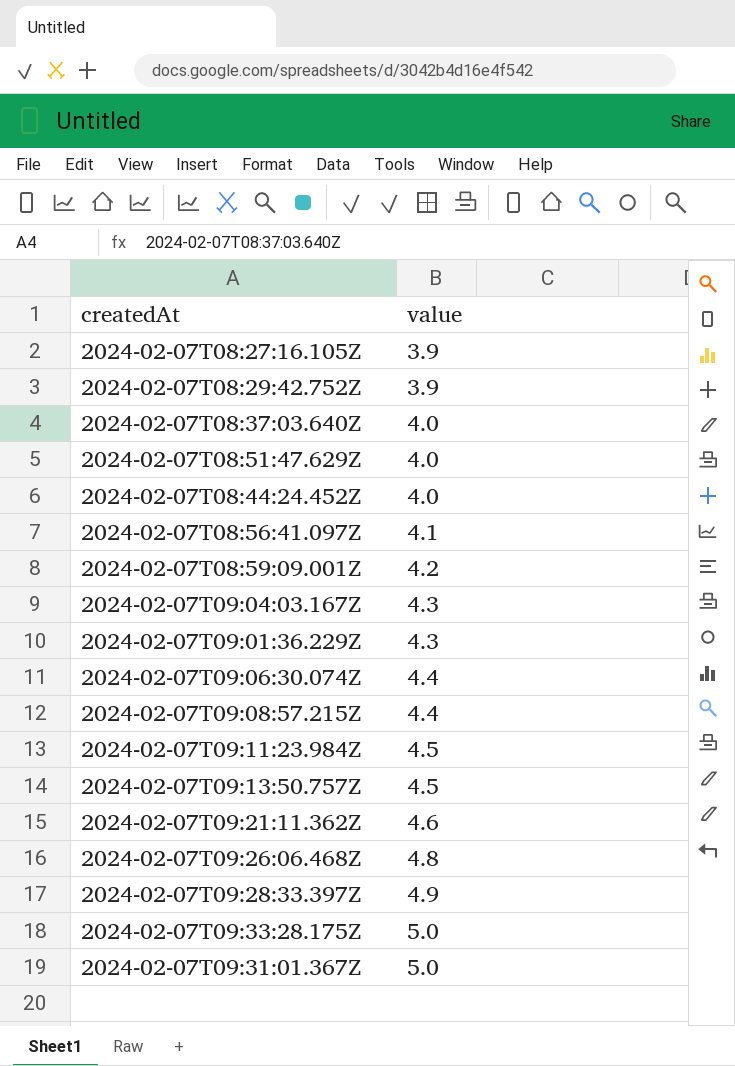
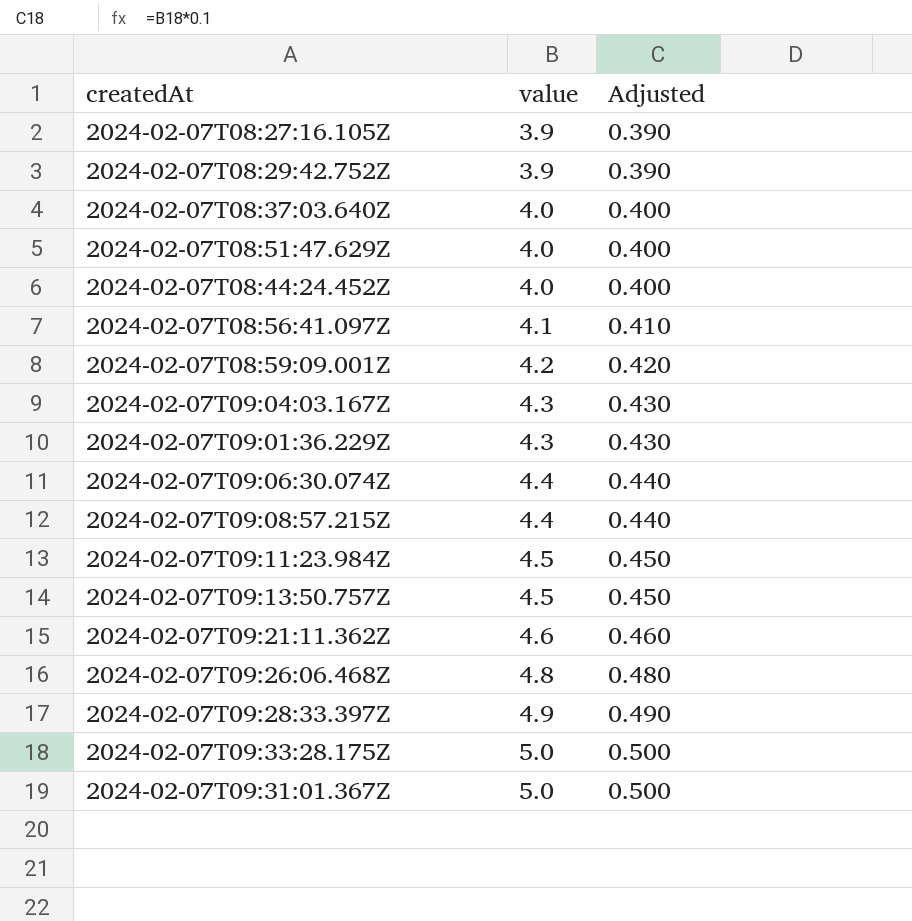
column Adjusted | formula: none -> [value] * 0.1

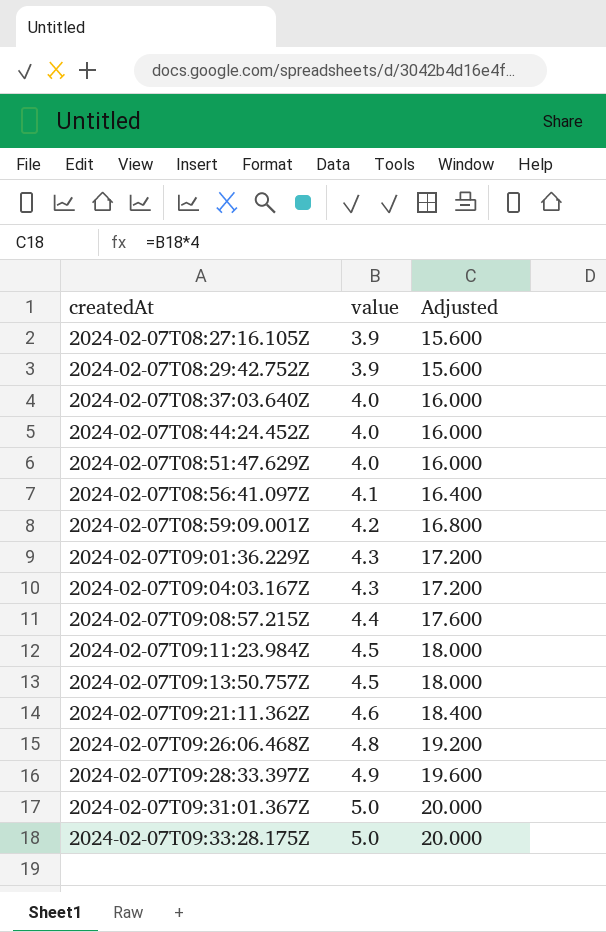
row order: value ascending -> createdAt ascending
column Adjusted | formula: [value] * 0.1 -> [value] * 4
row 2024-02-07T09:06:30.074Z: 4.4 | 0.440 -> none

